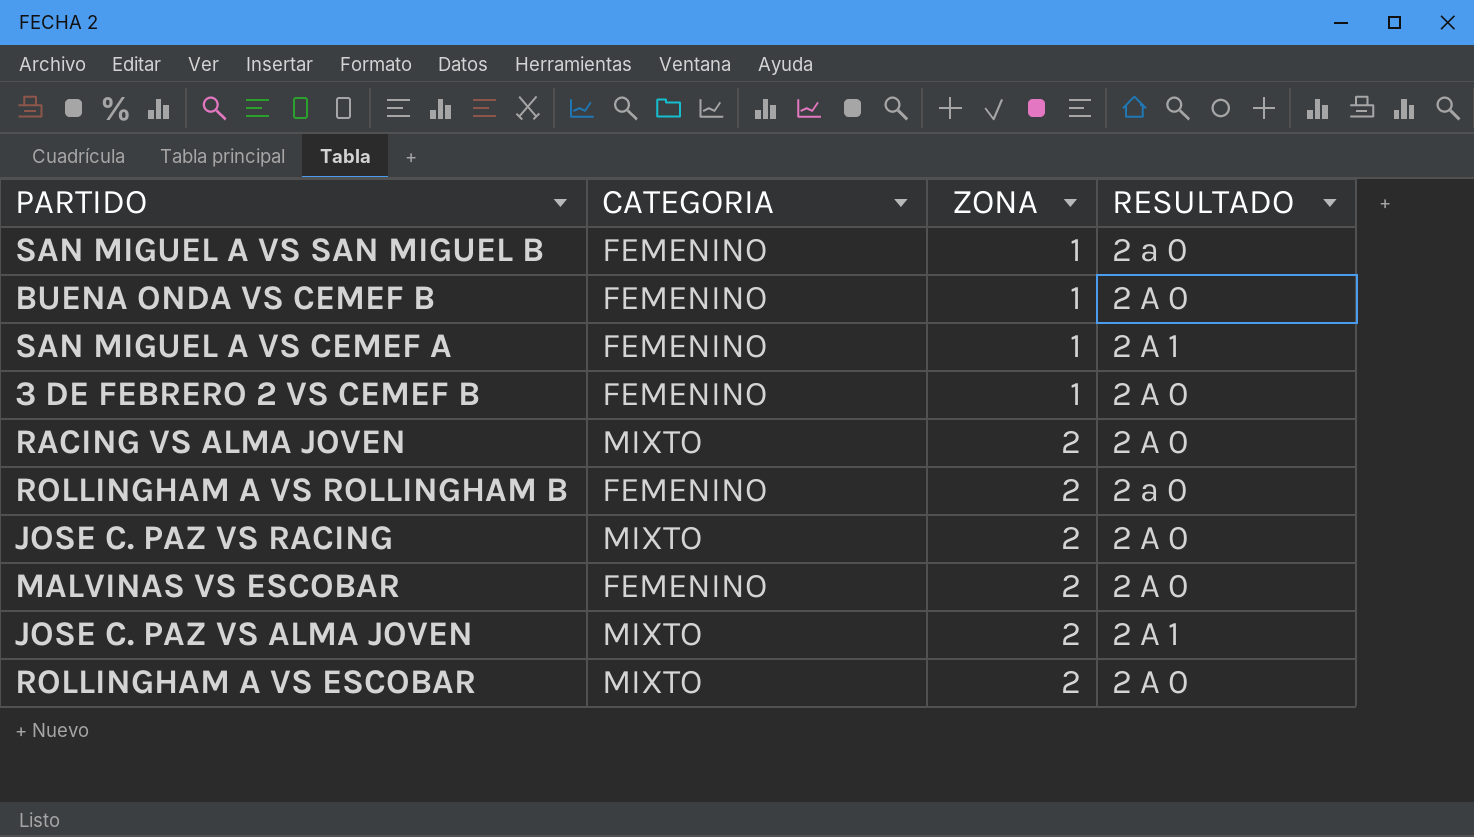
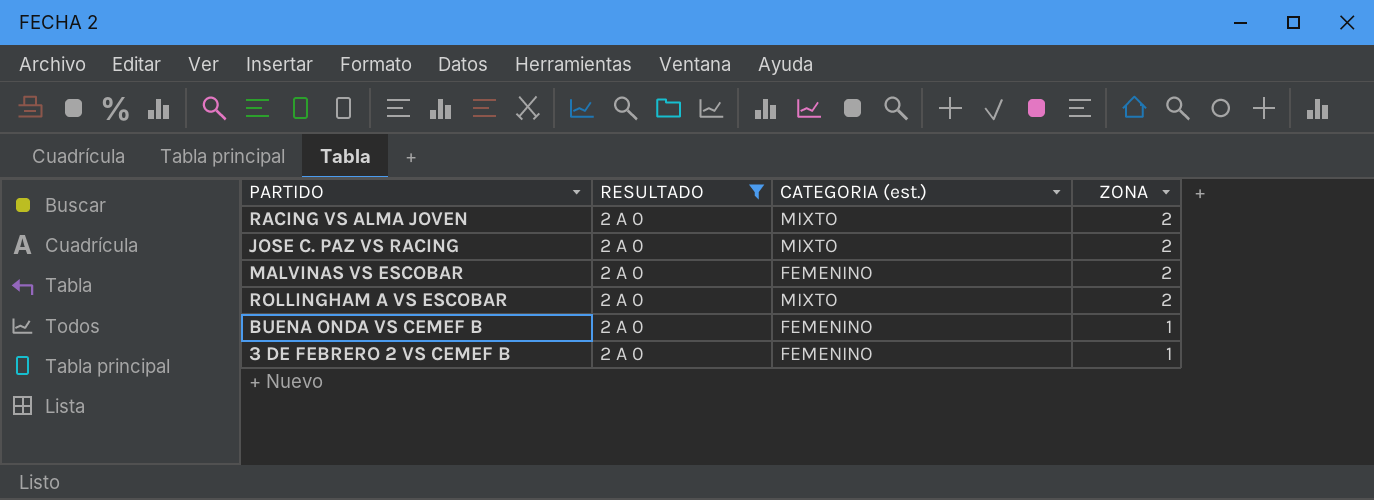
filter: none -> RESULTADO = 2 A 0
row order: ZONA ascending -> ZONA descending
column RESULTADO | position: 4 -> 2
column name: CATEGORIA -> CATEGORIA (est.)

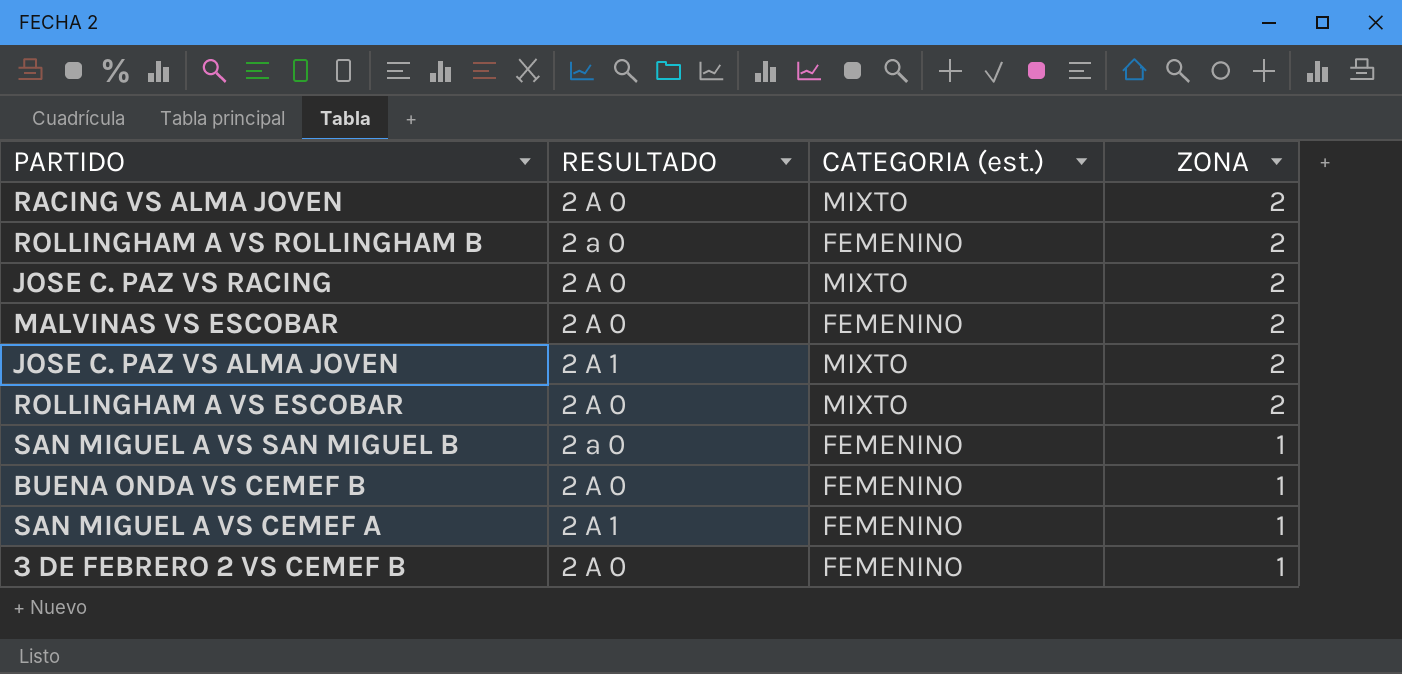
filter: RESULTADO = 2 A 0 -> none

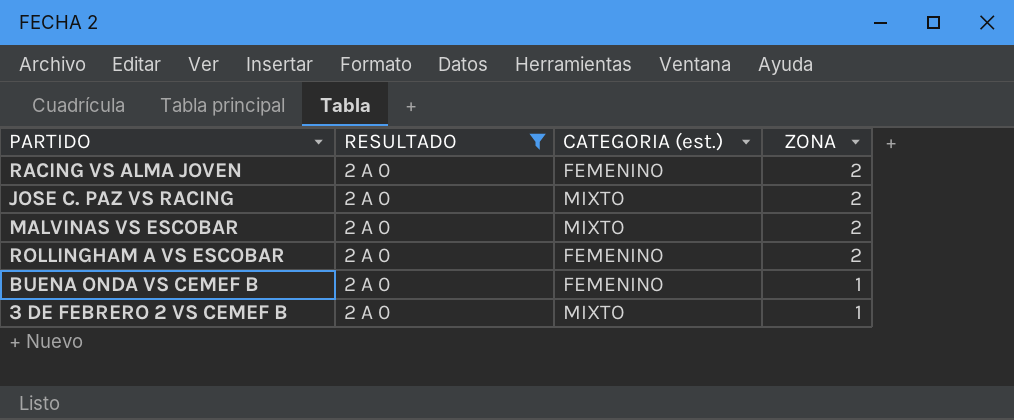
filter: none -> RESULTADO = 2 A 0
RACING VS ALMA JOVEN | CATEGORIA (est.): MIXTO -> FEMENINO
MALVINAS VS ESCOBAR | CATEGORIA (est.): FEMENINO -> MIXTO
ROLLINGHAM A VS ESCOBAR | CATEGORIA (est.): MIXTO -> FEMENINO
3 DE FEBRERO 2 VS CEMEF B | CATEGORIA (est.): FEMENINO -> MIXTO

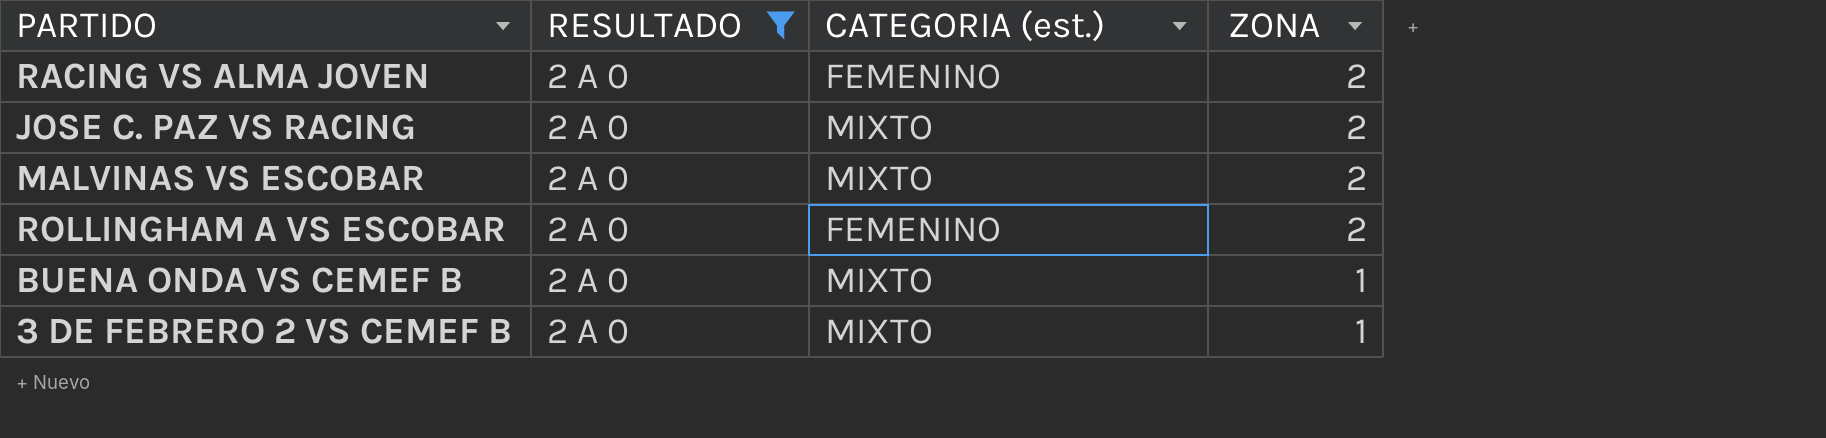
BUENA ONDA VS CEMEF B | CATEGORIA (est.): FEMENINO -> MIXTO

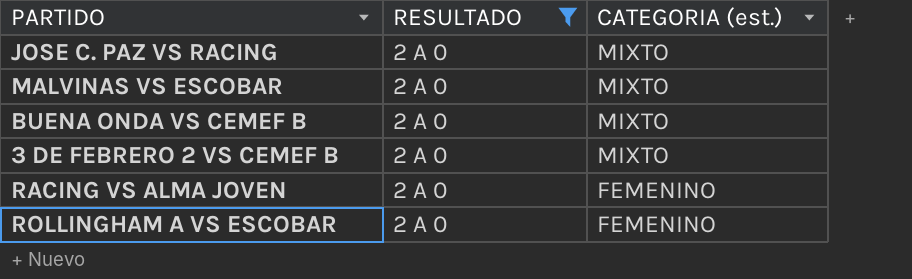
row order: ZONA descending -> CATEGORIA (est.) descending
column ZONA | position: 4 -> none

